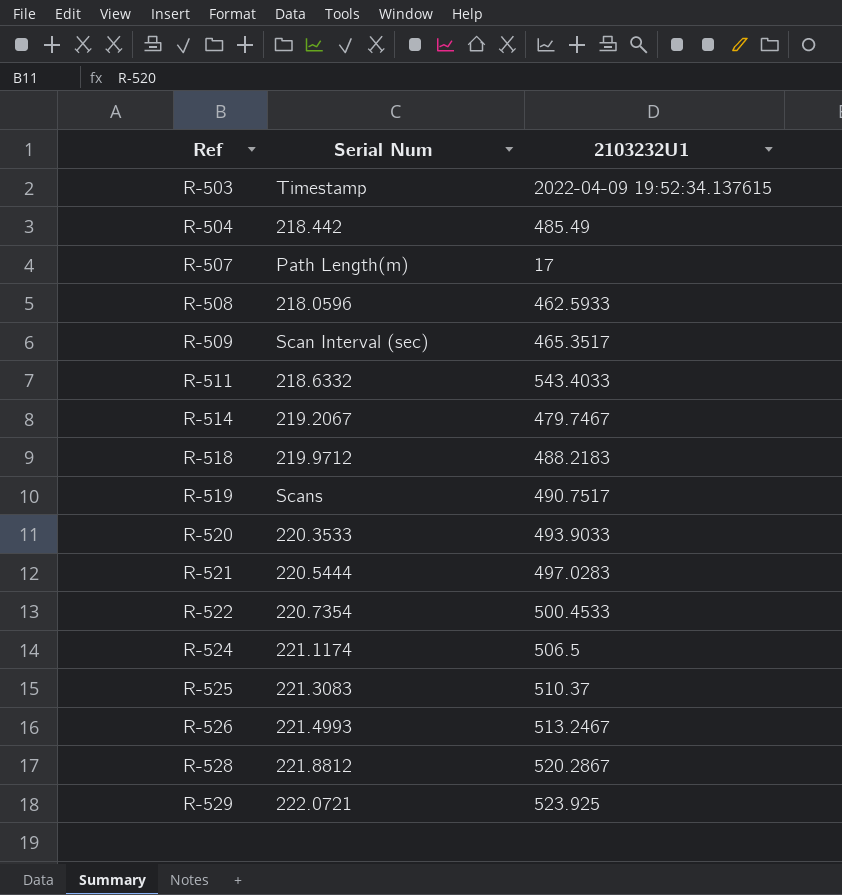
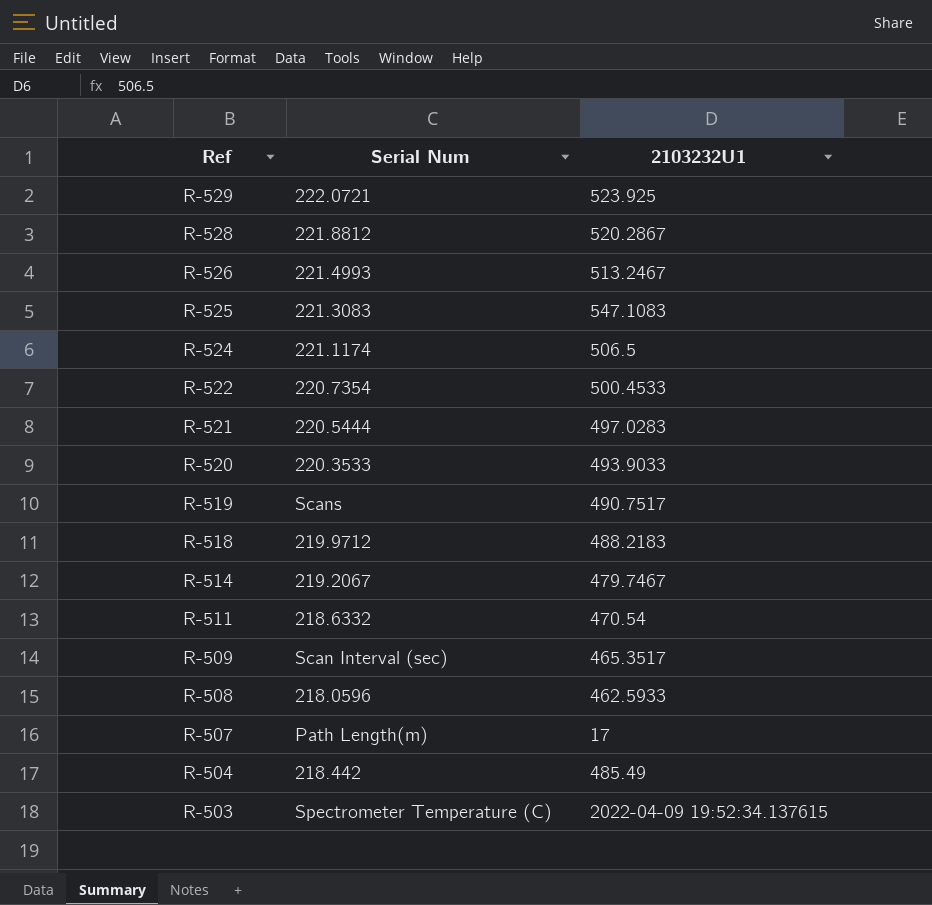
row order: Ref ascending -> Ref descending
R-525 | 2103232U1: 510.37 -> 547.1083
R-511 | 2103232U1: 543.4033 -> 470.54
R-503 | Serial Num: Timestamp -> Spectrometer Temperature (C)

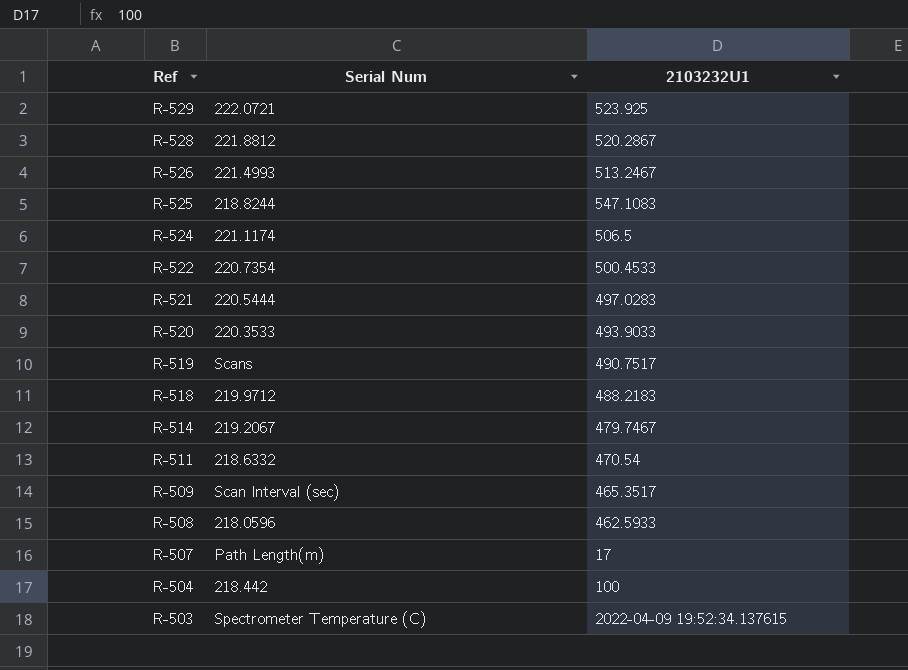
R-525 | Serial Num: 221.3083 -> 218.8244
R-504 | 2103232U1: 485.49 -> 100

